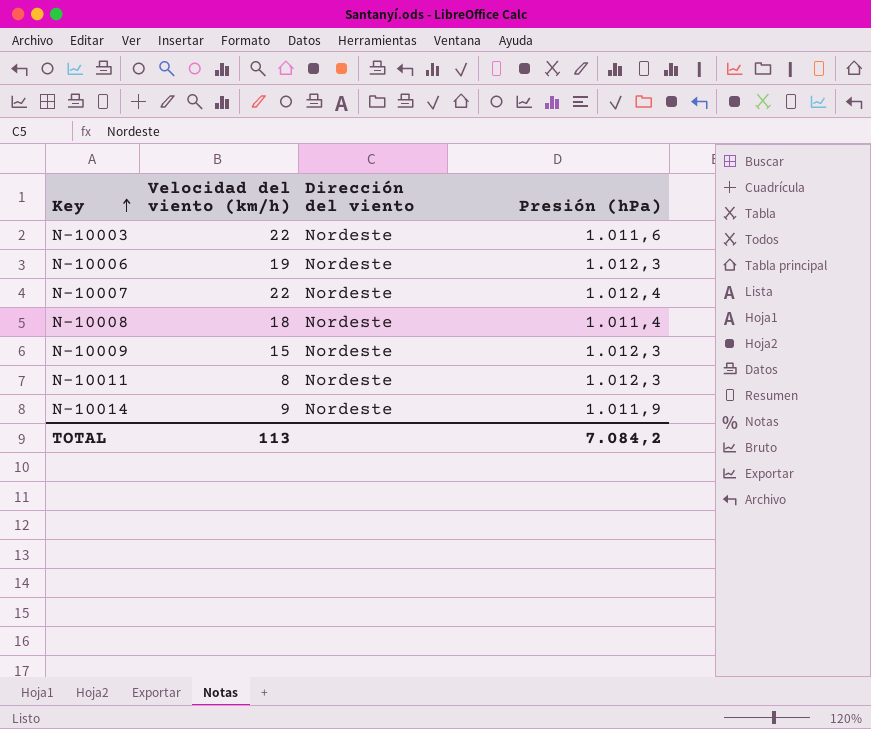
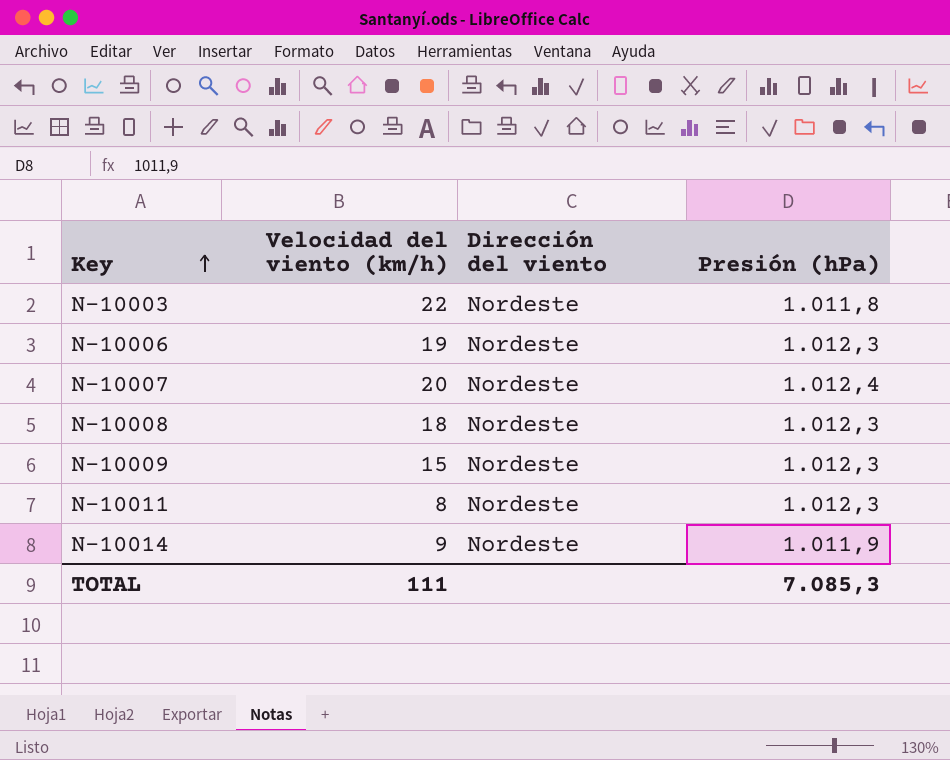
N-10003 | Presión (hPa): 1.011,6 -> 1.011,8
N-10007 | Velocidad del viento (km/h): 22 -> 20
N-10008 | Presión (hPa): 1.011,4 -> 1.012,3
TOTAL | Velocidad del viento (km/h): 113 -> 111
TOTAL | Presión (hPa): 7.084,2 -> 7.085,3

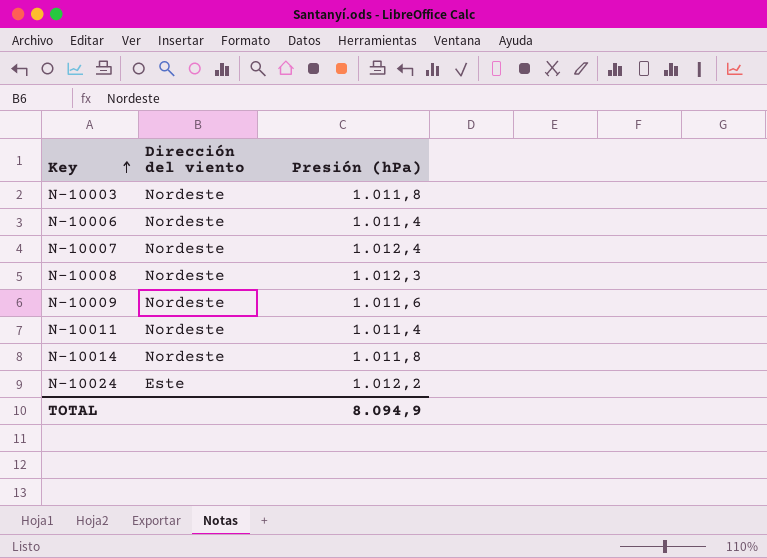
column Velocidad del viento (km/h) | position: 2 -> none
N-10006 | Presión (hPa): 1.012,3 -> 1.011,4
N-10009 | Presión (hPa): 1.012,3 -> 1.011,6
N-10011 | Presión (hPa): 1.012,3 -> 1.011,4
N-10014 | Presión (hPa): 1.011,9 -> 1.011,8
row N-10024: none -> Este | 1.012,2
TOTAL | Presión (hPa): 7.085,3 -> 8.094,9

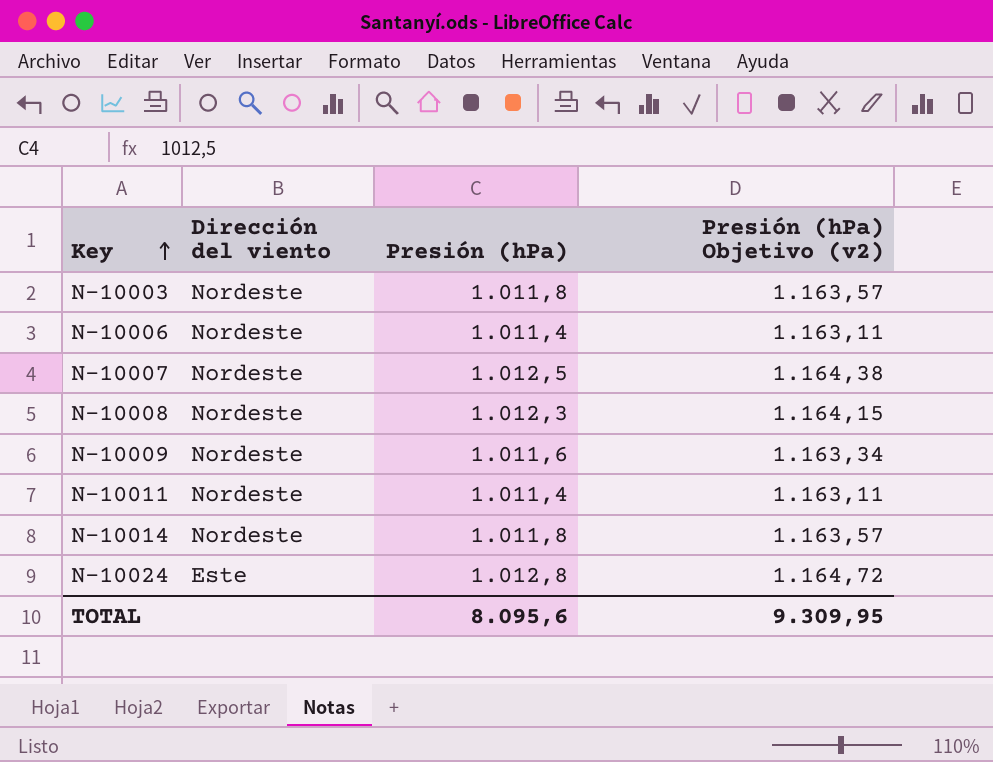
column Presión (hPa) Objetivo (v2) | formula: none -> [Presión (hPa)] * 1,15
N-10007 | Presión (hPa): 1.012,4 -> 1.012,5
N-10024 | Presión (hPa): 1.012,2 -> 1.012,8
TOTAL | Presión (hPa): 8.094,9 -> 8.095,6

